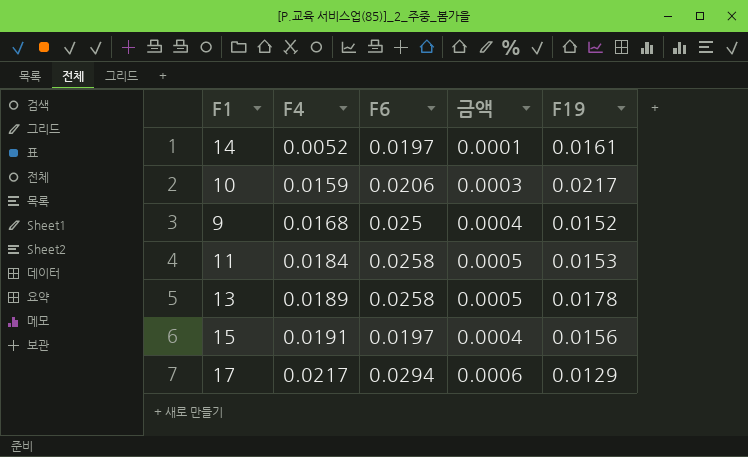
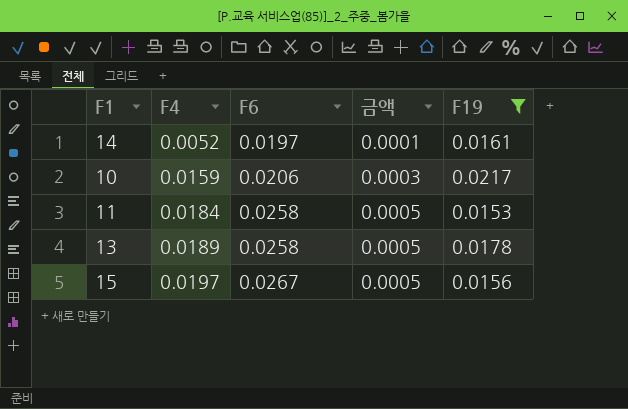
filter: none -> F19 >= 0.0153
15 | F4: 0.0191 -> 0.0197
15 | F6: 0.0197 -> 0.0267
15 | 금액: 0.0004 -> 0.0005

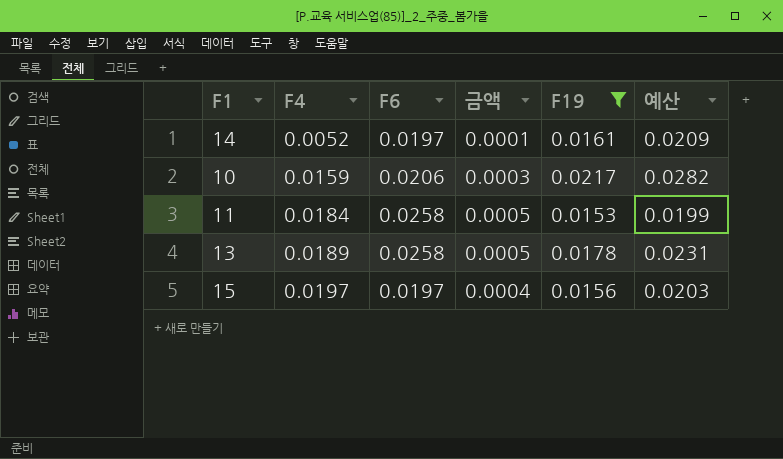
column 예산 | formula: none -> [F19] * 1.3
15 | F6: 0.0267 -> 0.0197
15 | 금액: 0.0005 -> 0.0004

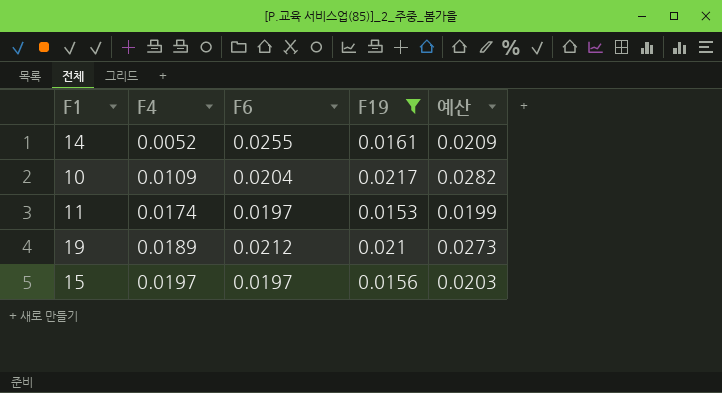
column 금액 | formula: [F4] * [F6] -> none
row 13: 0.0189 | 0.0258 | 0.0005 | 0.0178 | 0.0231 -> none
14 | F6: 0.0197 -> 0.0255
10 | F4: 0.0159 -> 0.0109
10 | F6: 0.0206 -> 0.0204
11 | F4: 0.0184 -> 0.0174
11 | F6: 0.0258 -> 0.0197
row 19: none -> 0.0189 | 0.0212 | 0.021 | 0.0273

